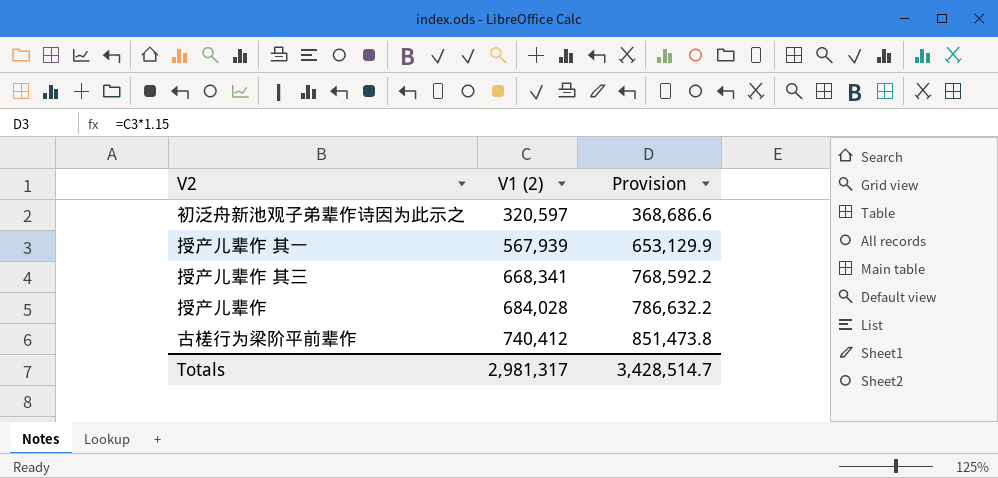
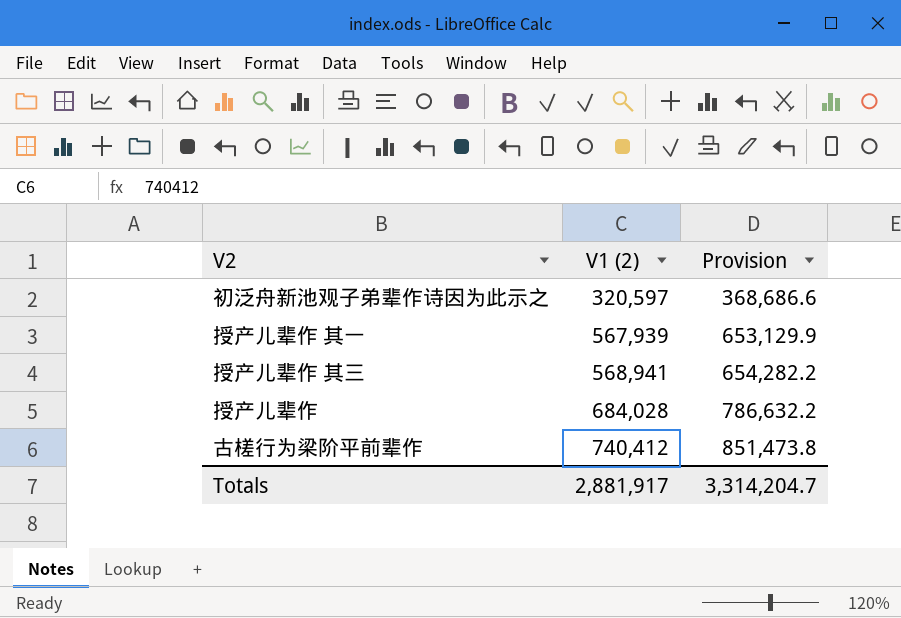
授产儿辈作 其三 | V1 (2): 668,341 -> 568,941
授产儿辈作 其三 | Provision: 768,592.2 -> 654,282.2
Totals | V1 (2): 2,981,317 -> 2,881,917
Totals | Provision: 3,428,514.7 -> 3,314,204.7

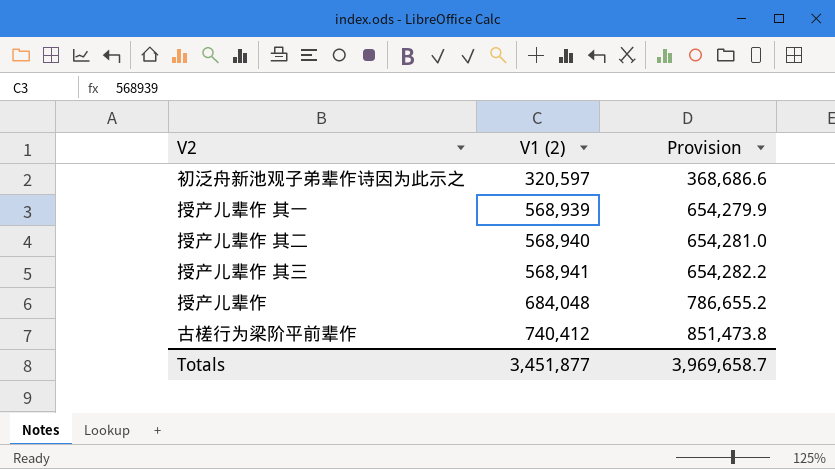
授产儿辈作 其一 | V1 (2): 567,939 -> 568,939
授产儿辈作 其一 | Provision: 653,129.9 -> 654,279.9
row 授产儿辈作 其二: none -> 568,940 | 654,281.0
授产儿辈作 | V1 (2): 684,028 -> 684,048
授产儿辈作 | Provision: 786,632.2 -> 786,655.2
Totals | V1 (2): 2,881,917 -> 3,451,877
Totals | Provision: 3,314,204.7 -> 3,969,658.7

